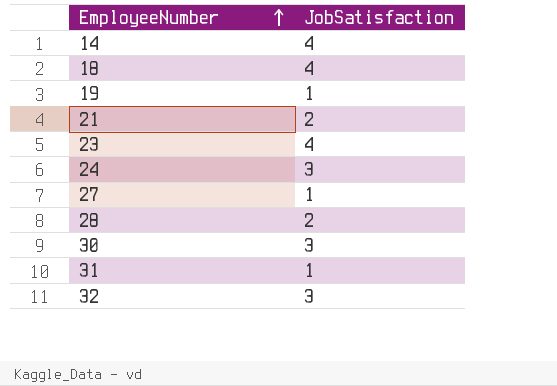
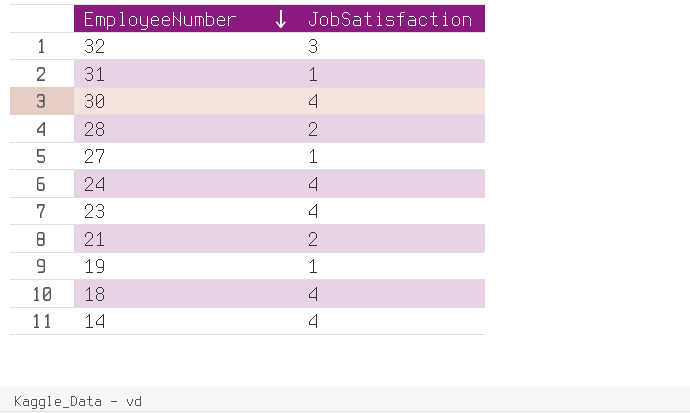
row order: EmployeeNumber ascending -> EmployeeNumber descending
30 | JobSatisfaction: 3 -> 4
24 | JobSatisfaction: 3 -> 4

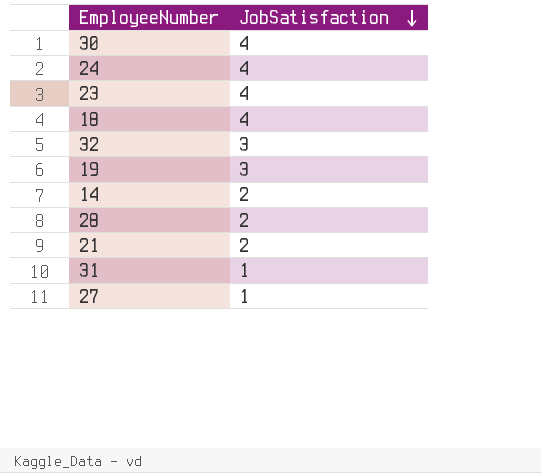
row order: EmployeeNumber descending -> JobSatisfaction descending
19 | JobSatisfaction: 1 -> 3
14 | JobSatisfaction: 4 -> 2

